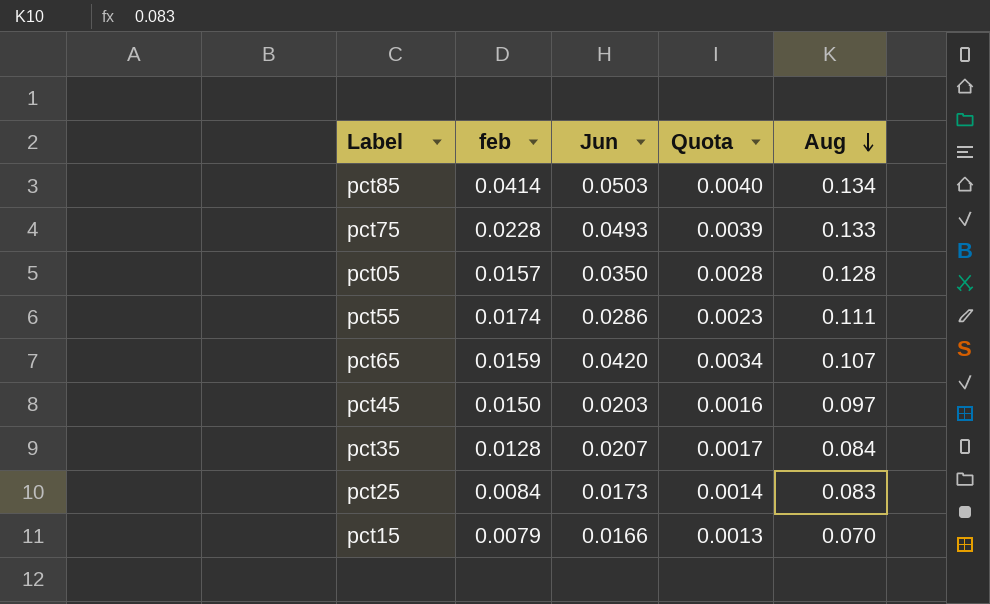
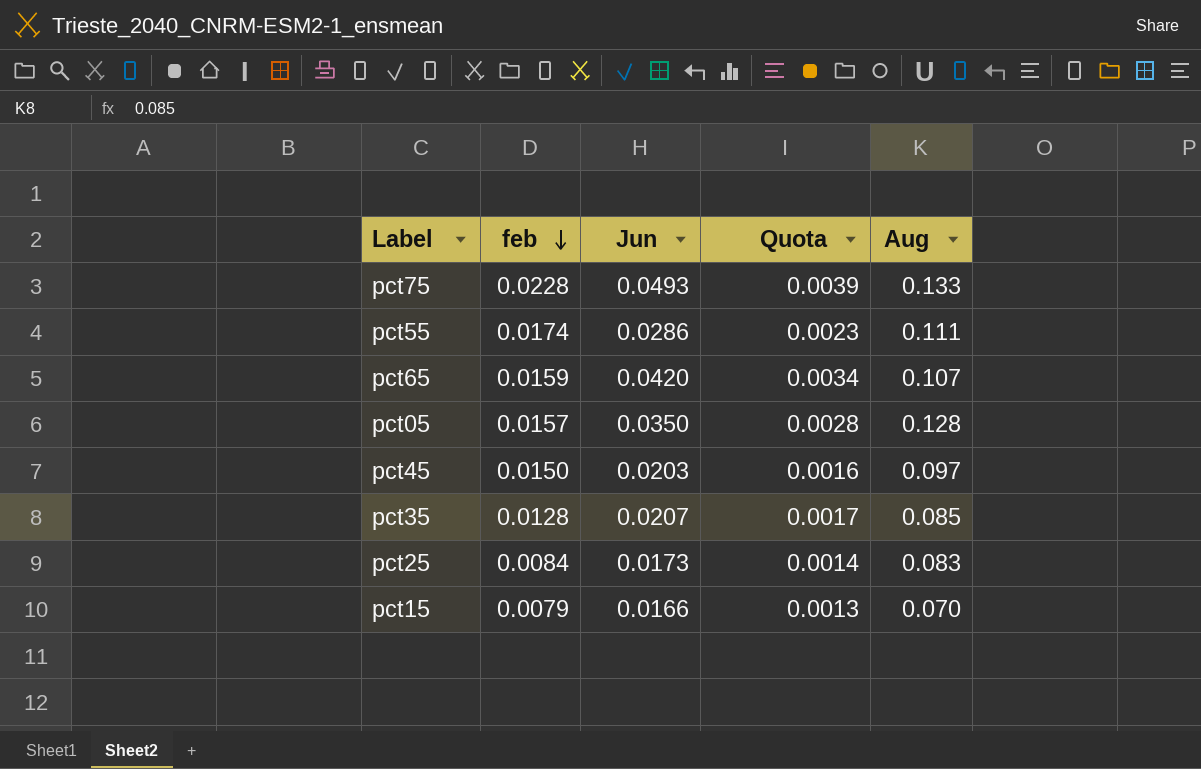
row order: Aug descending -> feb descending
row pct85: 0.0414 | 0.0503 | 0.0040 | 0.134 -> none
pct35 | Aug: 0.084 -> 0.085

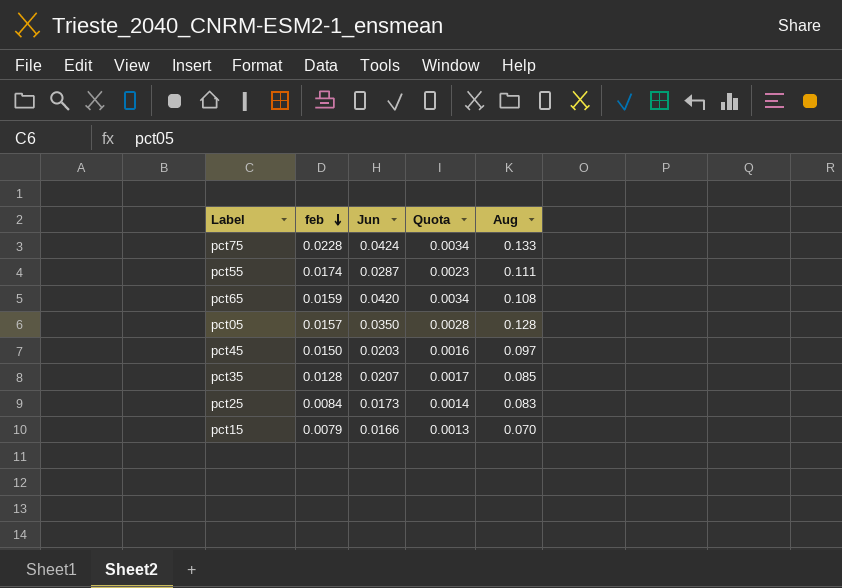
pct75 | Jun: 0.0493 -> 0.0424
pct75 | Quota: 0.0039 -> 0.0034
pct55 | Jun: 0.0286 -> 0.0287
pct65 | Aug: 0.107 -> 0.108

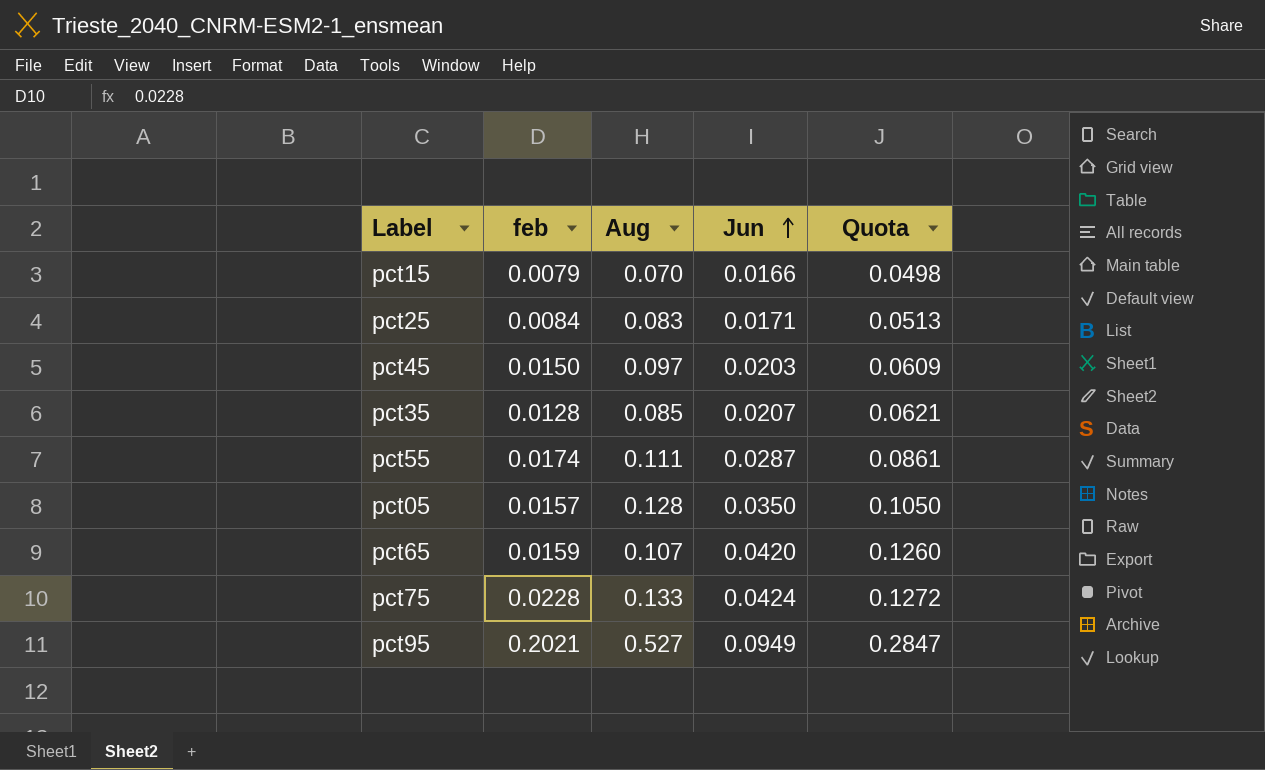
row order: feb descending -> Jun ascending
column Aug | position: 5 -> 3
column Quota | formula: [Jun] * 0.08 -> [Jun] * 3
pct25 | Jun: 0.0173 -> 0.0171
pct65 | Aug: 0.108 -> 0.107
row pct95: none -> 0.2021 | 0.527 | 0.0949 | 0.2847

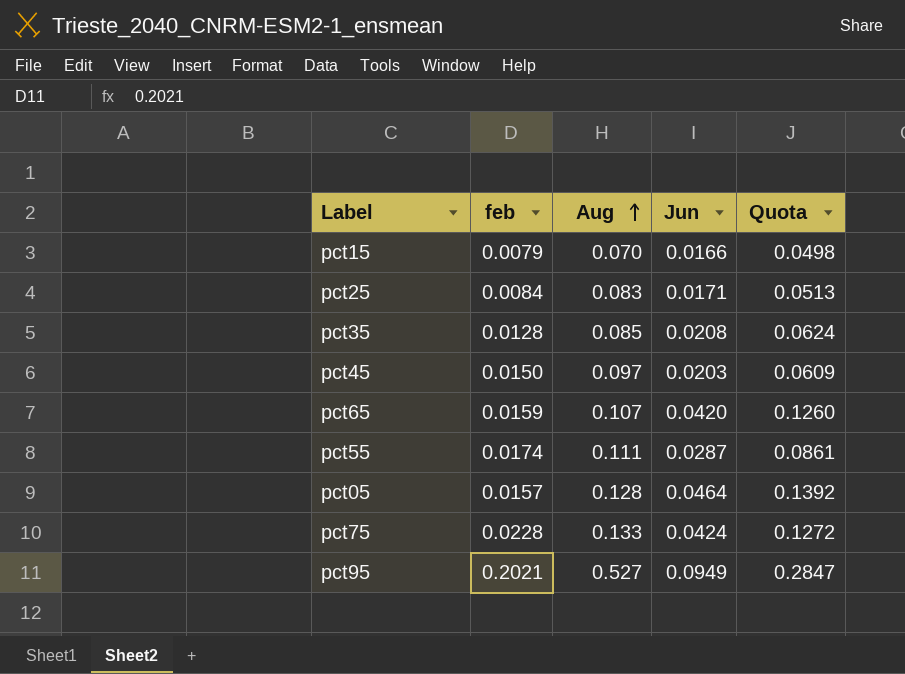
row order: Jun ascending -> Aug ascending
pct35 | Jun: 0.0207 -> 0.0208
pct35 | Quota: 0.0621 -> 0.0624
pct05 | Jun: 0.0350 -> 0.0464
pct05 | Quota: 0.1050 -> 0.1392

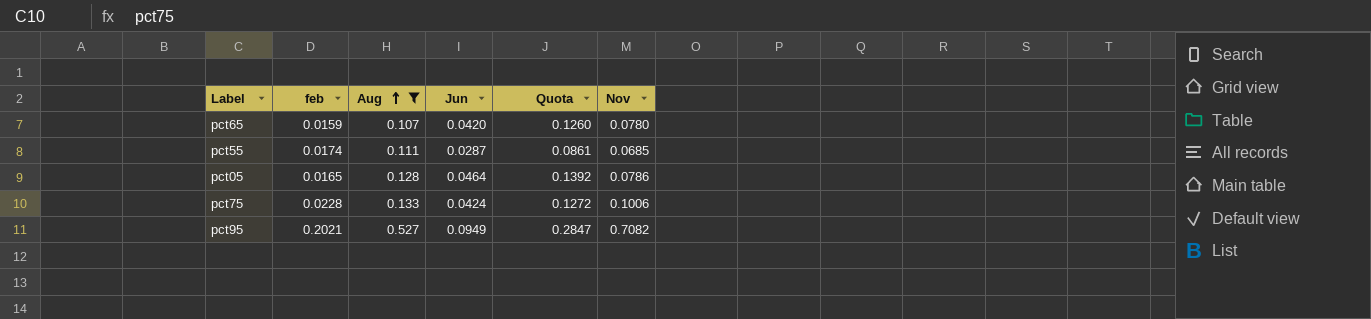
filter: none -> Aug >= 0.107
column Nov | position: none -> 6
pct05 | feb: 0.0157 -> 0.0165

